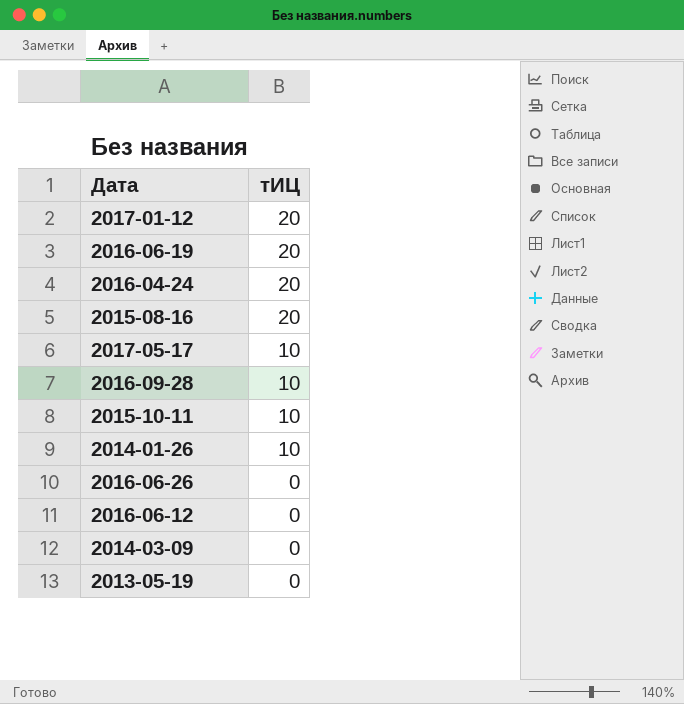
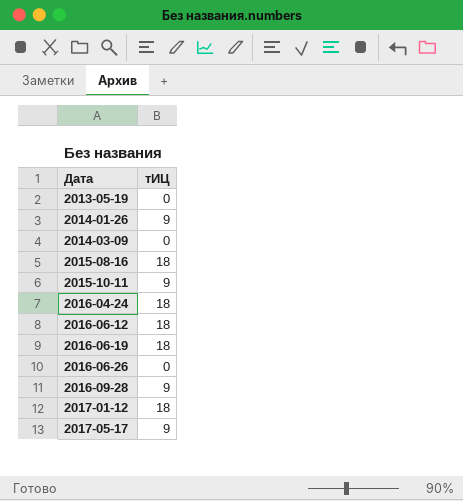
row order: тИЦ descending -> Дата ascending
2014-01-26 | тИЦ: 10 -> 9
2015-08-16 | тИЦ: 20 -> 18
2015-10-11 | тИЦ: 10 -> 9
2016-04-24 | тИЦ: 20 -> 18
2016-06-12 | тИЦ: 0 -> 18
2016-06-19 | тИЦ: 20 -> 18
2016-09-28 | тИЦ: 10 -> 9
2017-01-12 | тИЦ: 20 -> 18
2017-05-17 | тИЦ: 10 -> 9

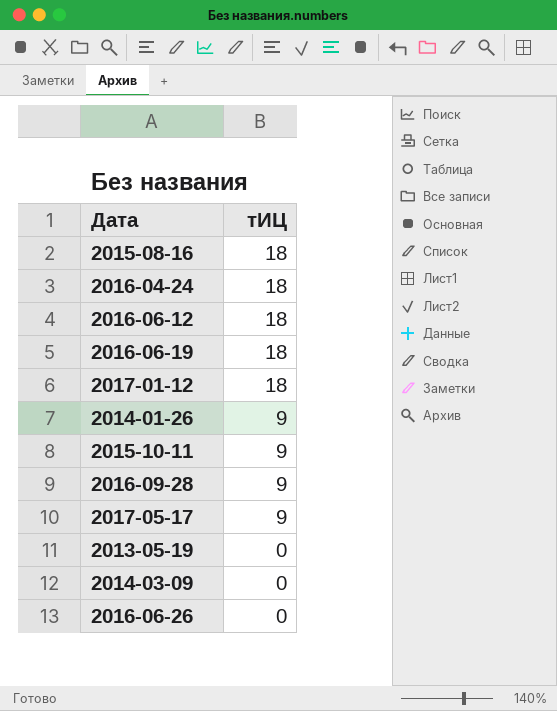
row order: Дата ascending -> тИЦ descending

